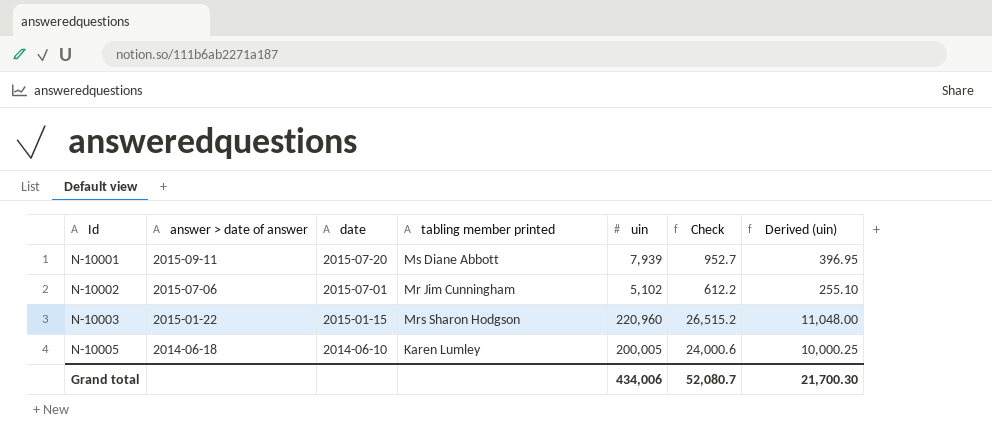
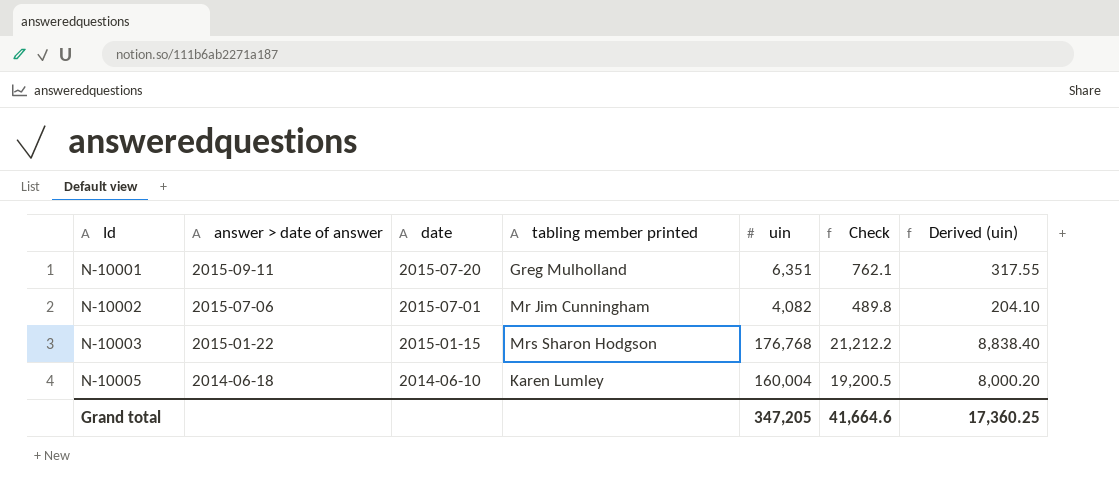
N-10001 | tabling member printed: Ms Diane Abbott -> Greg Mulholland
N-10001 | uin: 7,939 -> 6,351
N-10001 | Check: 952.7 -> 762.1
N-10001 | Derived (uin): 396.95 -> 317.55
N-10002 | uin: 5,102 -> 4,082
N-10002 | Check: 612.2 -> 489.8
N-10002 | Derived (uin): 255.10 -> 204.10
N-10003 | uin: 220,960 -> 176,768
N-10003 | Check: 26,515.2 -> 21,212.2
N-10003 | Derived (uin): 11,048.00 -> 8,838.40
N-10005 | uin: 200,005 -> 160,004
N-10005 | Check: 24,000.6 -> 19,200.5
N-10005 | Derived (uin): 10,000.25 -> 8,000.20
Grand total | uin: 434,006 -> 347,205
Grand total | Check: 52,080.7 -> 41,664.6
Grand total | Derived (uin): 21,700.30 -> 17,360.25

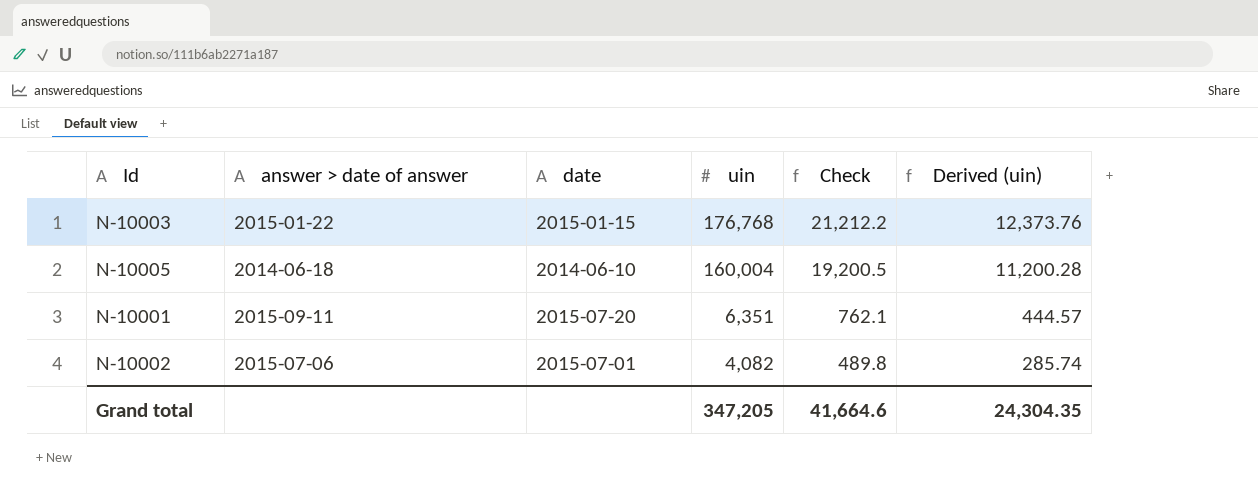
row order: Id ascending -> uin descending
column tabling member printed | position: 4 -> none
column Derived (uin) | formula: [uin] * 0.05 -> [uin] * 0.07
Grand total | Derived (uin): 17,360.25 -> 24,304.35

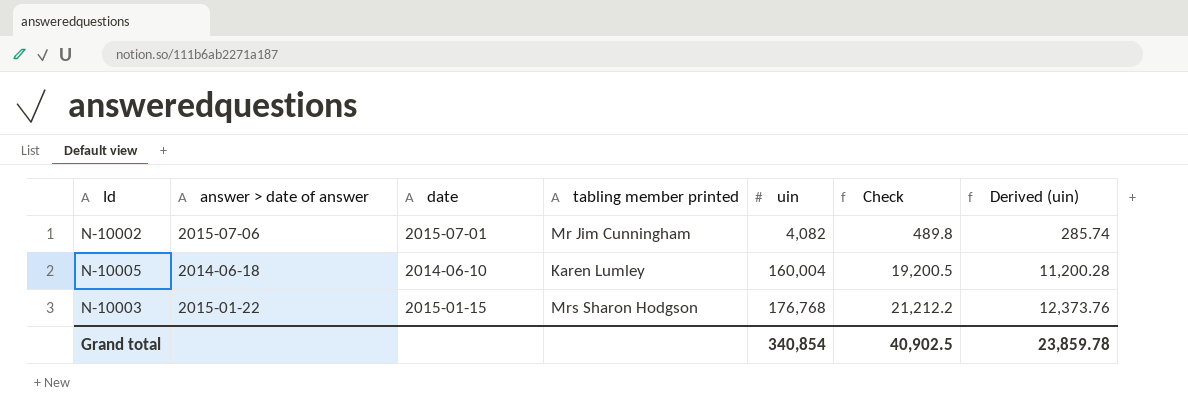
row order: uin descending -> uin ascending
column tabling member printed | position: none -> 4
row N-10001: 2015-09-11 | 2015-07-20 | 6,351 | 762.1 | 444.57 -> none
Grand total | uin: 347,205 -> 340,854
Grand total | Check: 41,664.6 -> 40,902.5
Grand total | Derived (uin): 24,304.35 -> 23,859.78

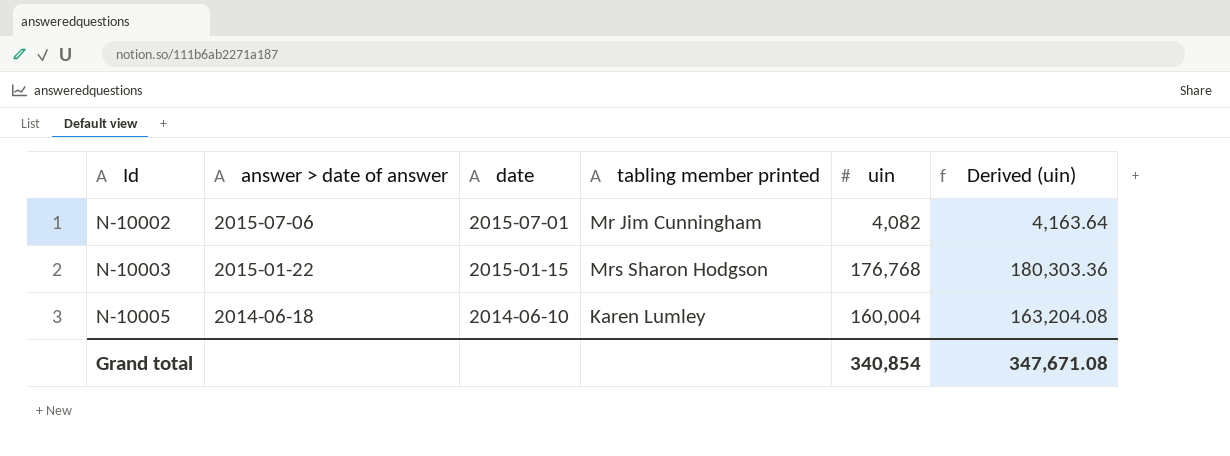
row order: uin ascending -> Id ascending
column Check | formula: [uin] * 0.12 -> none
column Derived (uin) | formula: [uin] * 0.07 -> [uin] * 1.02
Grand total | Derived (uin): 23,859.78 -> 347,671.08

